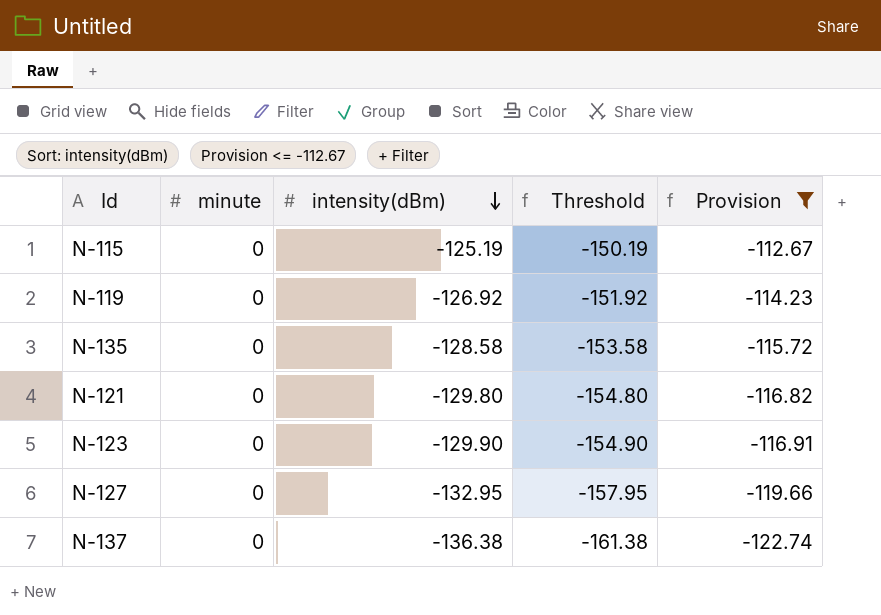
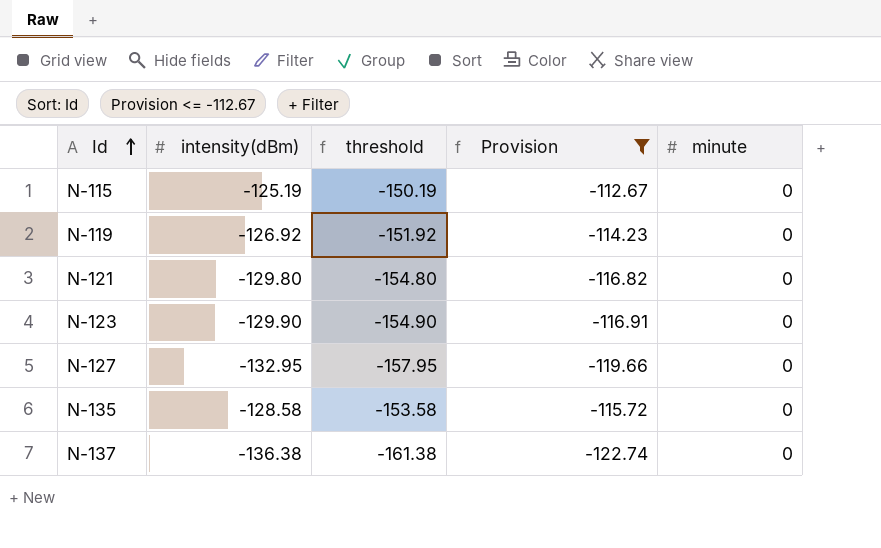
row order: intensity(dBm) descending -> Id ascending
column name: Threshold -> threshold
column minute | position: 2 -> 5

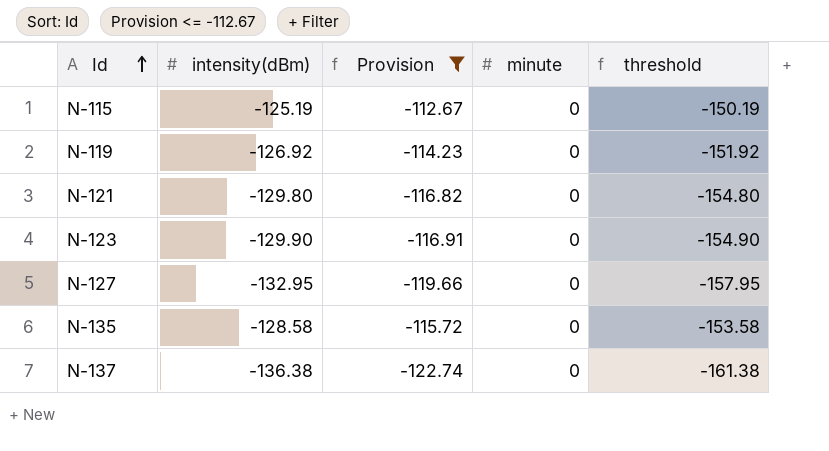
column threshold | position: 3 -> 5

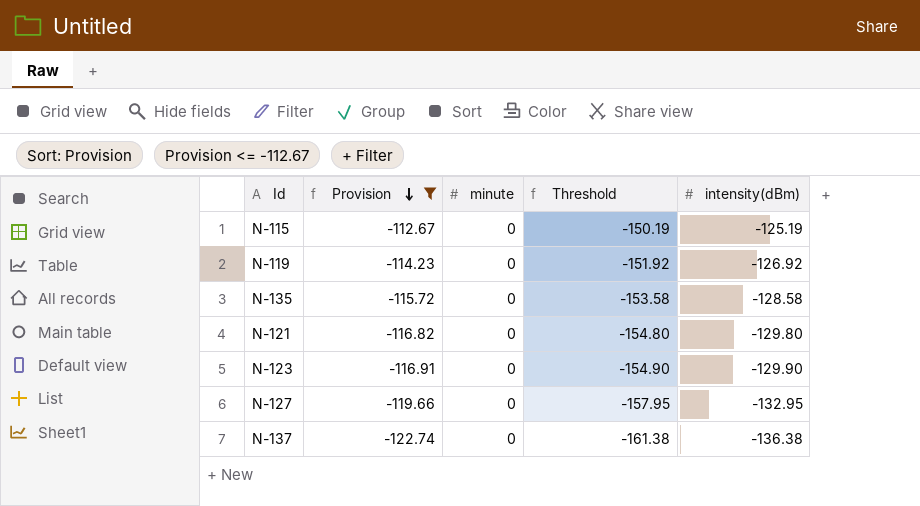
row order: Id ascending -> Provision descending
column name: threshold -> Threshold
column intensity(dBm) | position: 2 -> 5

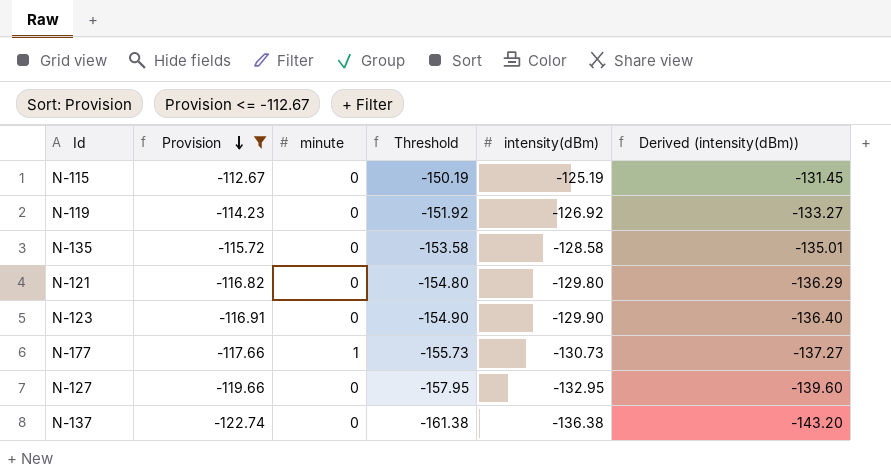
column Derived (intensity(dBm)) | formula: none -> [intensity(dBm)] * 1.05
row N-177: none -> -117.66 | 1 | -155.73 | -130.73 | -137.27

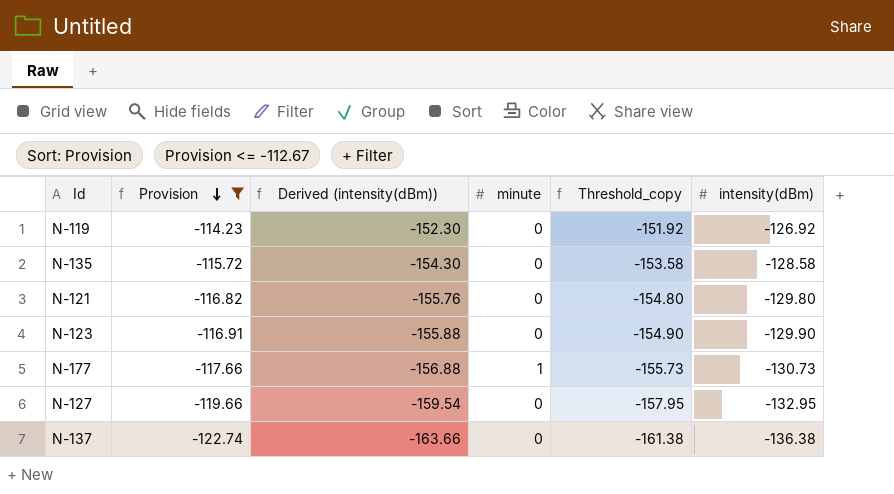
column Derived (intensity(dBm)) | formula: [intensity(dBm)] * 1.05 -> [intensity(dBm)] * 1.2
column Derived (intensity(dBm)) | position: 6 -> 3
column name: Threshold -> Threshold_copy
row N-115: -112.67 | 0 | -150.19 | -125.19 | -131.45 -> none

